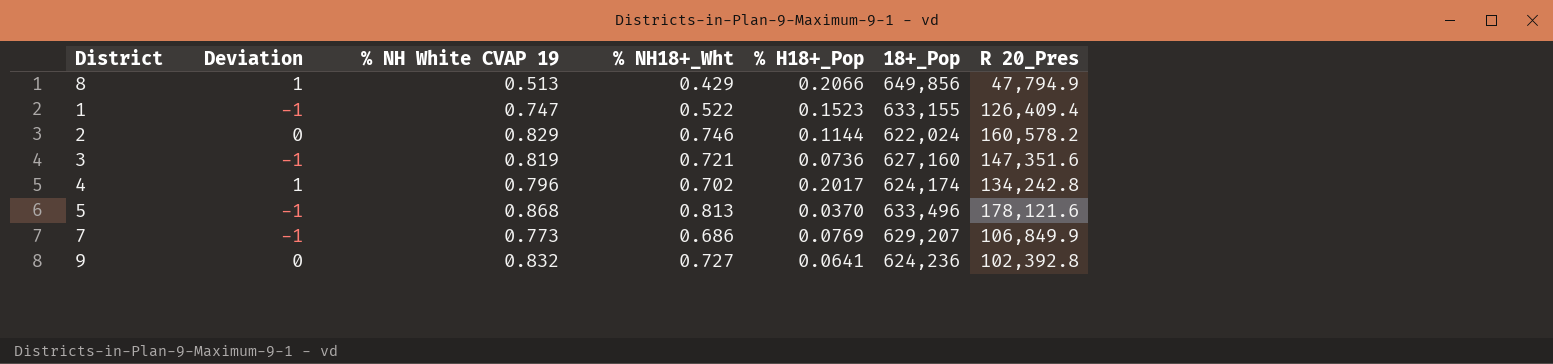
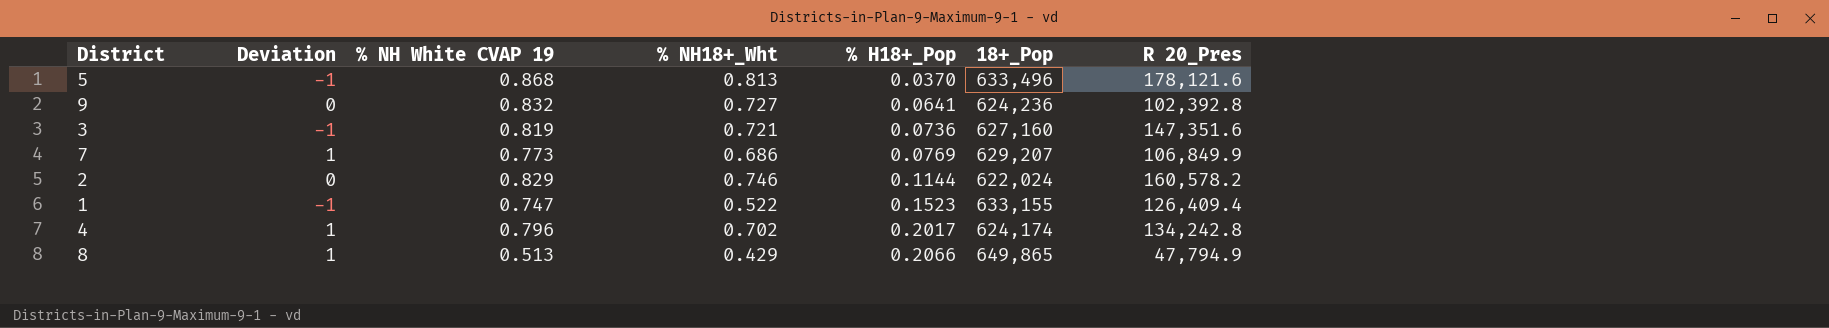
row order: none -> % H18+_Pop ascending
7 | Deviation: -1 -> 1
8 | 18+_Pop: 649,856 -> 649,865

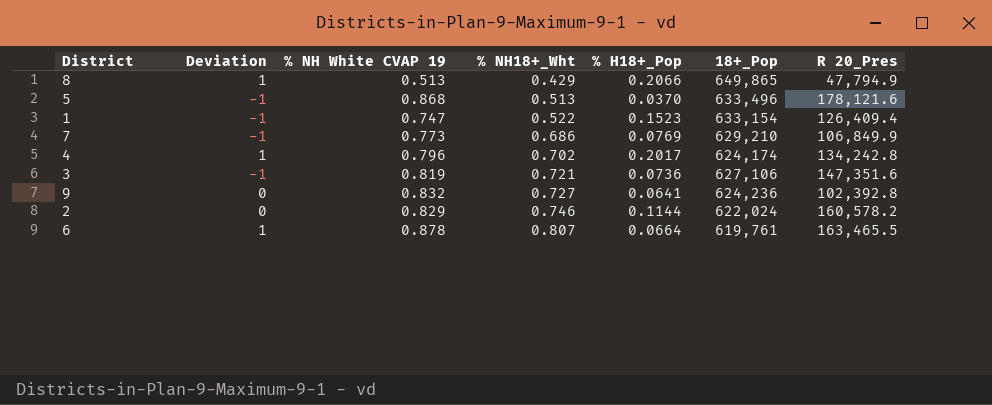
row order: % H18+_Pop ascending -> % NH18+_Wht ascending
5 | % NH18+_Wht: 0.813 -> 0.513
1 | 18+_Pop: 633,155 -> 633,154
7 | Deviation: 1 -> -1
7 | 18+_Pop: 629,207 -> 629,210
3 | 18+_Pop: 627,160 -> 627,106
row 6: none -> 1 | 0.878 | 0.807 | 0.0664 | 619,761 | 163,465.5

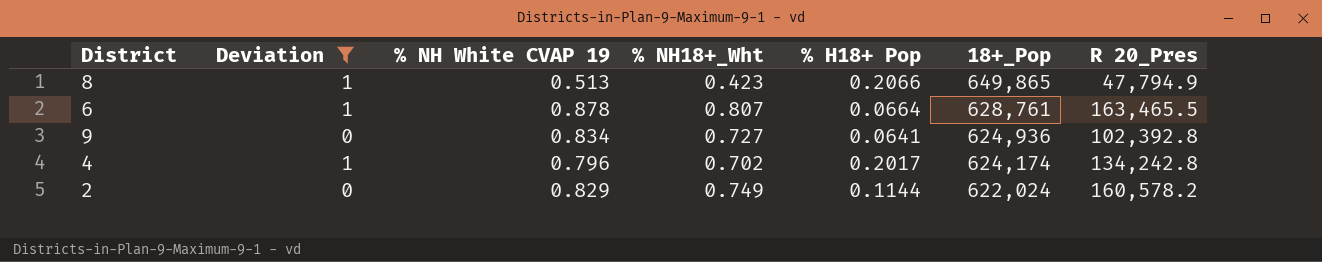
filter: none -> Deviation != -1
row order: % NH18+_Wht ascending -> 18+_Pop descending
column name: % H18+_Pop -> % H18+ Pop
8 | % NH18+_Wht: 0.429 -> 0.423
6 | 18+_Pop: 619,761 -> 628,761
9 | % NH White CVAP 19: 0.832 -> 0.834
9 | 18+_Pop: 624,236 -> 624,936
2 | % NH18+_Wht: 0.746 -> 0.749

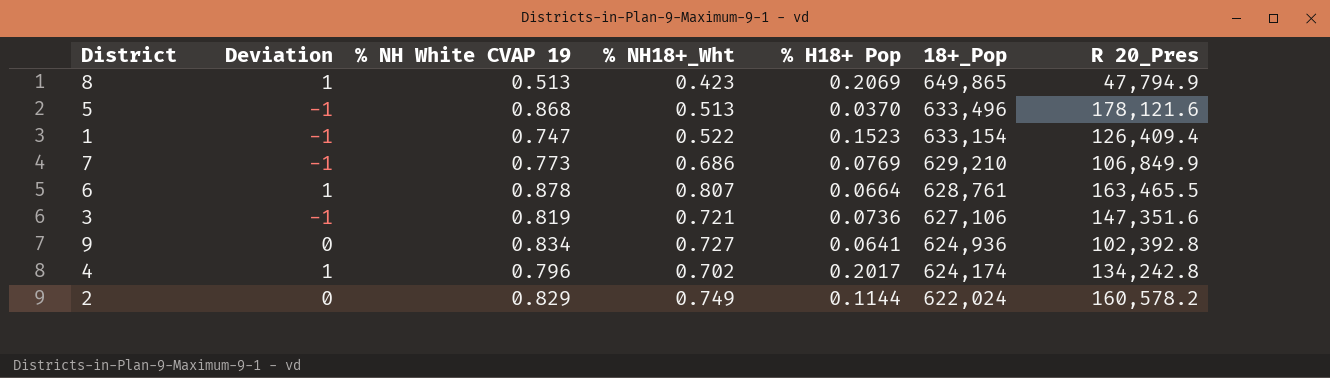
filter: Deviation != -1 -> none
8 | % H18+ Pop: 0.2066 -> 0.2069

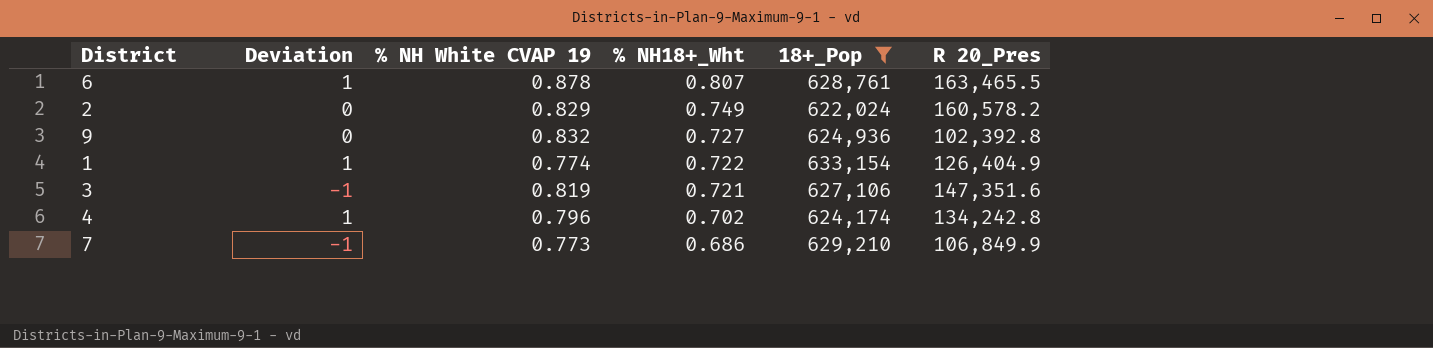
filter: none -> 18+_Pop <= 633,154
row order: 18+_Pop descending -> % NH18+_Wht descending
column % H18+ Pop | position: 5 -> none
9 | % NH White CVAP 19: 0.834 -> 0.832
1 | Deviation: -1 -> 1
1 | % NH White CVAP 19: 0.747 -> 0.774
1 | % NH18+_Wht: 0.522 -> 0.722
1 | R 20_Pres: 126,409.4 -> 126,404.9

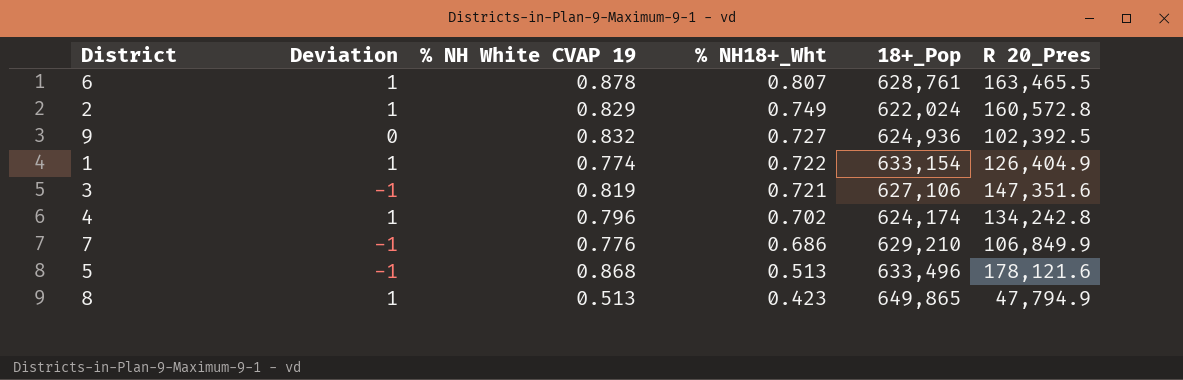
filter: 18+_Pop <= 633,154 -> none
2 | Deviation: 0 -> 1
2 | R 20_Pres: 160,578.2 -> 160,572.8
9 | R 20_Pres: 102,392.8 -> 102,392.5
7 | % NH White CVAP 19: 0.773 -> 0.776

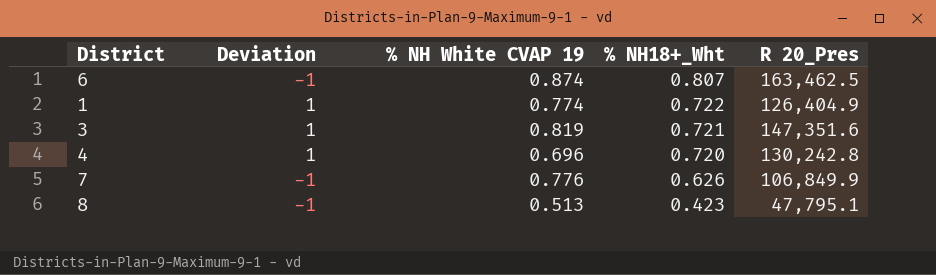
column 18+_Pop | position: 5 -> none
row 2: 1 | 0.829 | 0.749 | 622,024 | 160,572.8 -> none
row 9: 0 | 0.832 | 0.727 | 624,936 | 102,392.5 -> none
row 5: -1 | 0.868 | 0.513 | 633,496 | 178,121.6 -> none
6 | Deviation: 1 -> -1
6 | % NH White CVAP 19: 0.878 -> 0.874
6 | R 20_Pres: 163,465.5 -> 163,462.5
3 | Deviation: -1 -> 1
4 | % NH White CVAP 19: 0.796 -> 0.696
4 | % NH18+_Wht: 0.702 -> 0.720
4 | R 20_Pres: 134,242.8 -> 130,242.8
7 | % NH18+_Wht: 0.686 -> 0.626
8 | Deviation: 1 -> -1
8 | R 20_Pres: 47,794.9 -> 47,795.1

